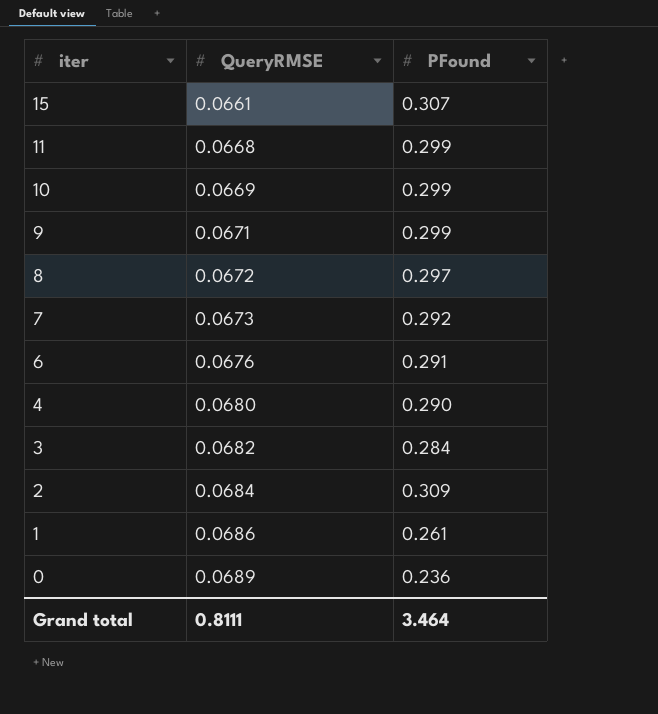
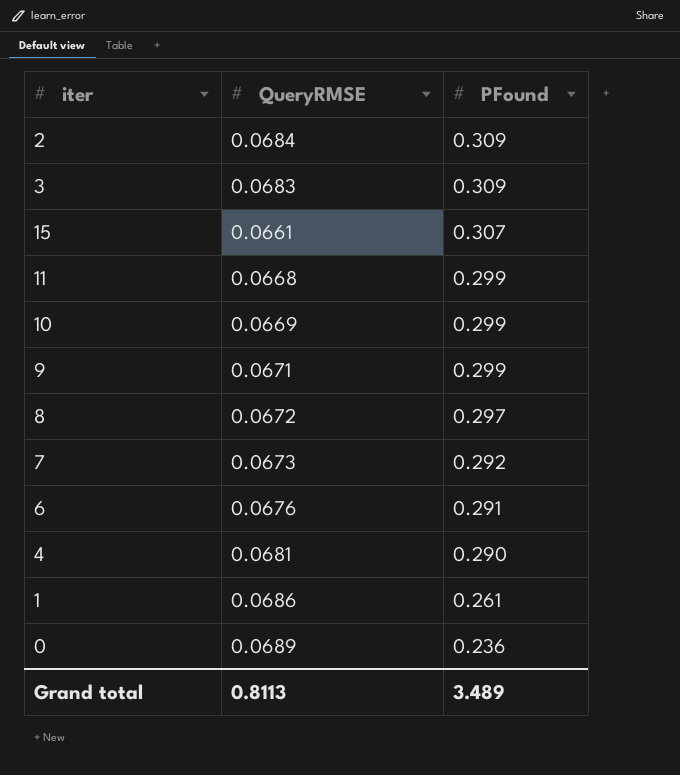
row order: iter descending -> PFound descending
3 | QueryRMSE: 0.0682 -> 0.0683
3 | PFound: 0.284 -> 0.309
4 | QueryRMSE: 0.0680 -> 0.0681
Grand total | QueryRMSE: 0.8111 -> 0.8113
Grand total | PFound: 3.464 -> 3.489

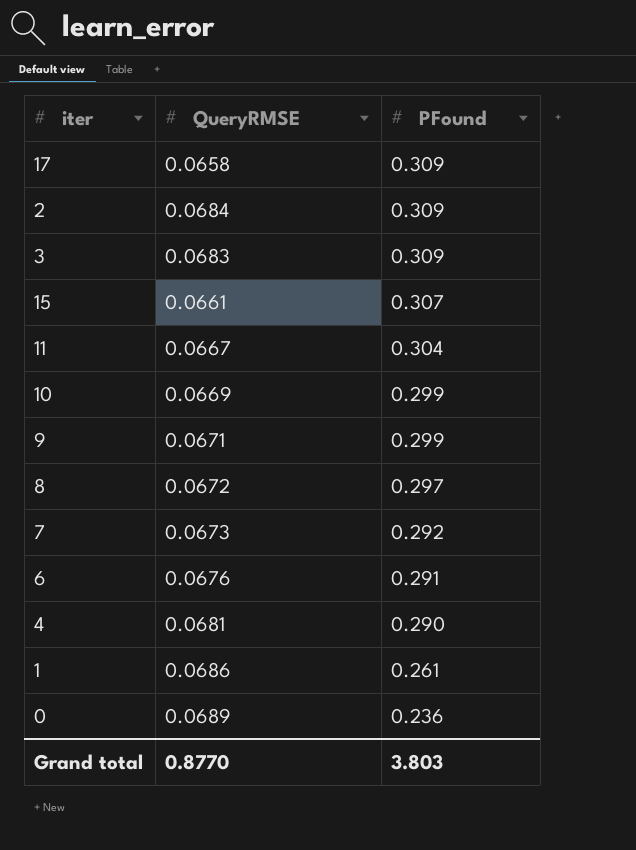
row 17: none -> 0.0658 | 0.309
11 | QueryRMSE: 0.0668 -> 0.0667
11 | PFound: 0.299 -> 0.304
Grand total | QueryRMSE: 0.8113 -> 0.8770
Grand total | PFound: 3.489 -> 3.803

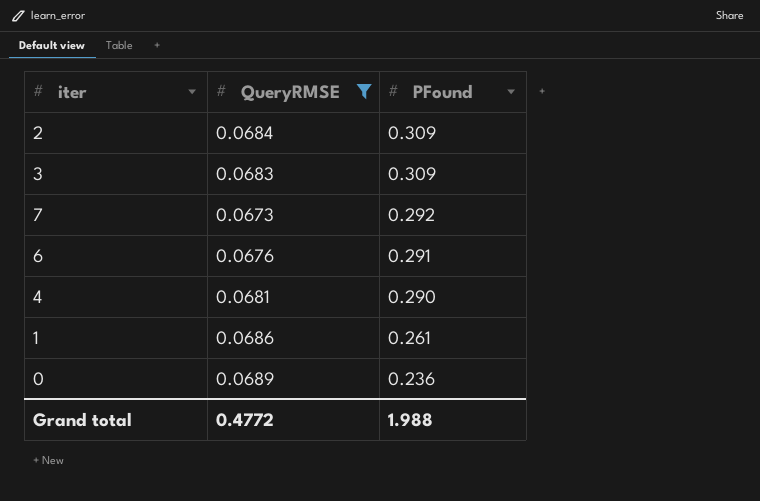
filter: none -> QueryRMSE >= 0.0673
Grand total | QueryRMSE: 0.8770 -> 0.4772
Grand total | PFound: 3.803 -> 1.988

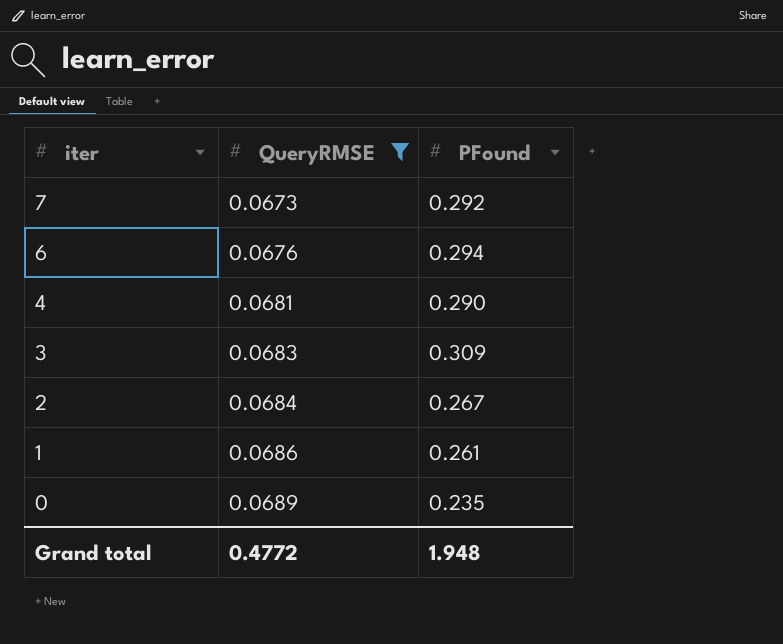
row order: PFound descending -> iter descending
6 | PFound: 0.291 -> 0.294
2 | PFound: 0.309 -> 0.267
0 | PFound: 0.236 -> 0.235
Grand total | PFound: 1.988 -> 1.948

